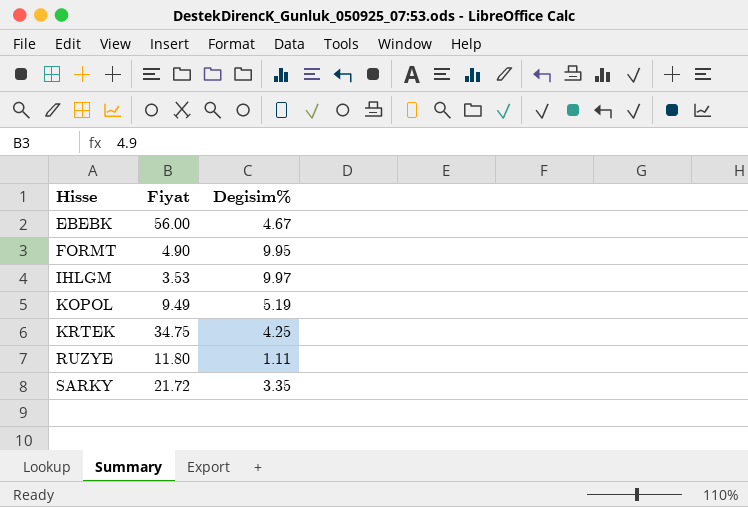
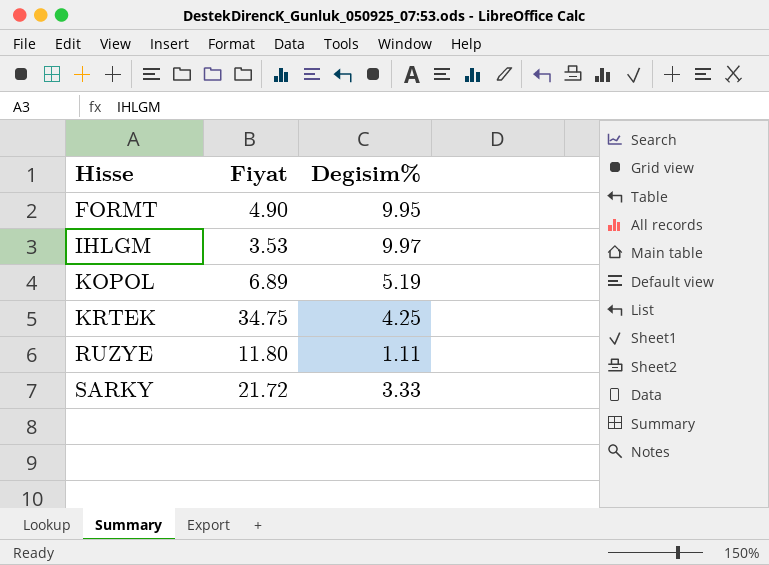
row EBEBK: 56.00 | 4.67 -> none
KOPOL | Fiyat: 9.49 -> 6.89
SARKY | Degisim%: 3.35 -> 3.33

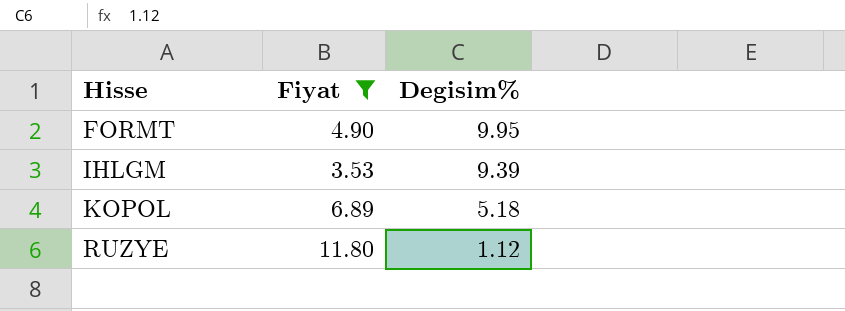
filter: none -> Fiyat <= 11.80
IHLGM | Degisim%: 9.97 -> 9.39
KOPOL | Degisim%: 5.19 -> 5.18
RUZYE | Degisim%: 1.11 -> 1.12

